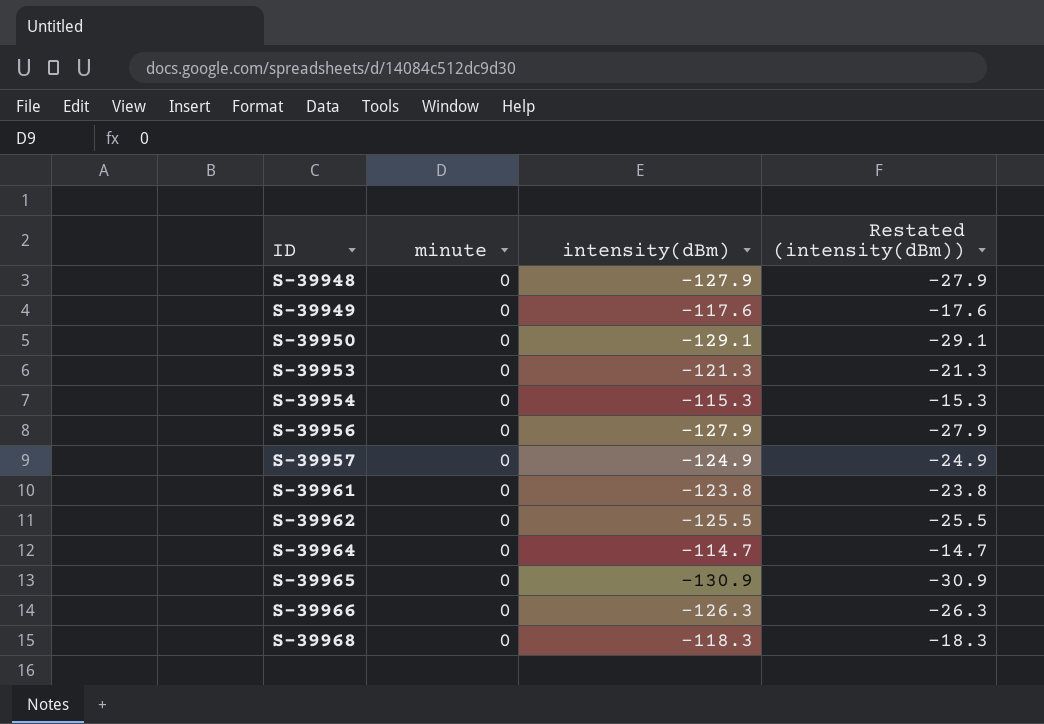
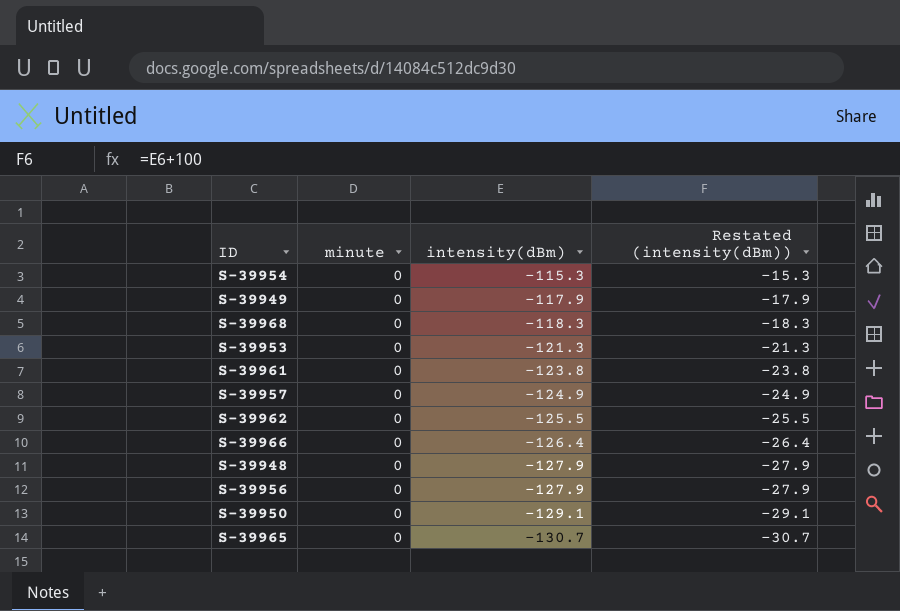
row order: ID ascending -> intensity(dBm) descending
row S-39964: 0 | -114.7 | -14.7 -> none
S-39949 | intensity(dBm): -117.6 -> -117.9
S-39949 | Restated (intensity(dBm)): -17.6 -> -17.9
S-39966 | intensity(dBm): -126.3 -> -126.4
S-39966 | Restated (intensity(dBm)): -26.3 -> -26.4
S-39965 | intensity(dBm): -130.9 -> -130.7
S-39965 | Restated (intensity(dBm)): -30.9 -> -30.7

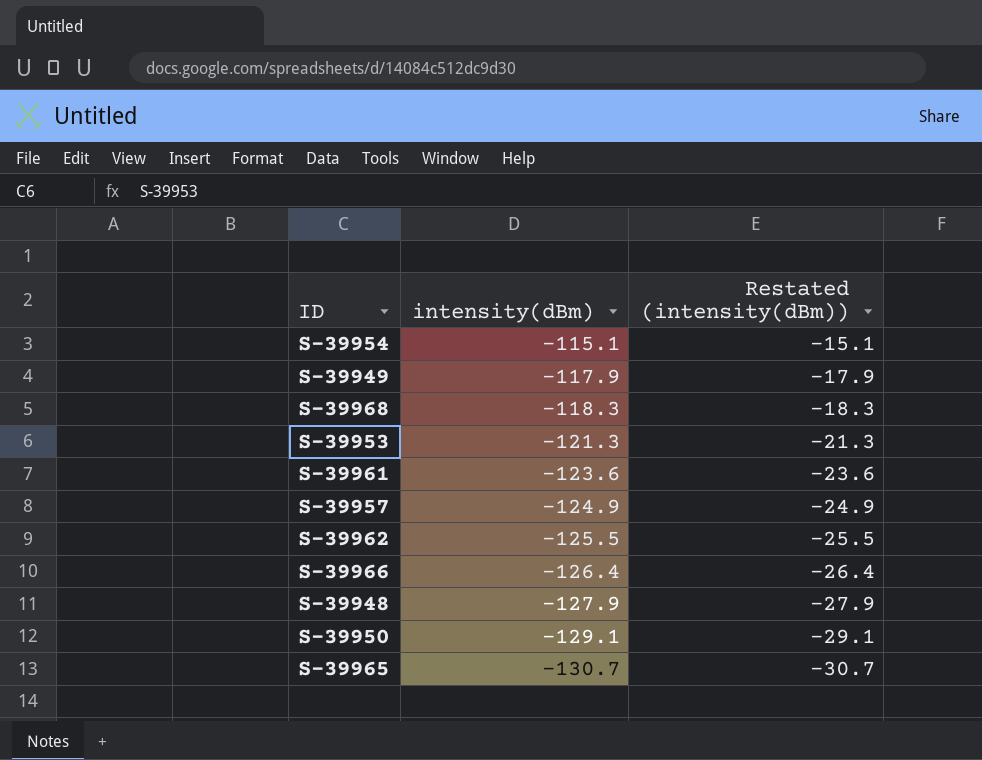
column minute | position: 2 -> none
row S-39956: 0 | -127.9 | -27.9 -> none
S-39954 | intensity(dBm): -115.3 -> -115.1
S-39954 | Restated (intensity(dBm)): -15.3 -> -15.1
S-39961 | intensity(dBm): -123.8 -> -123.6
S-39961 | Restated (intensity(dBm)): -23.8 -> -23.6

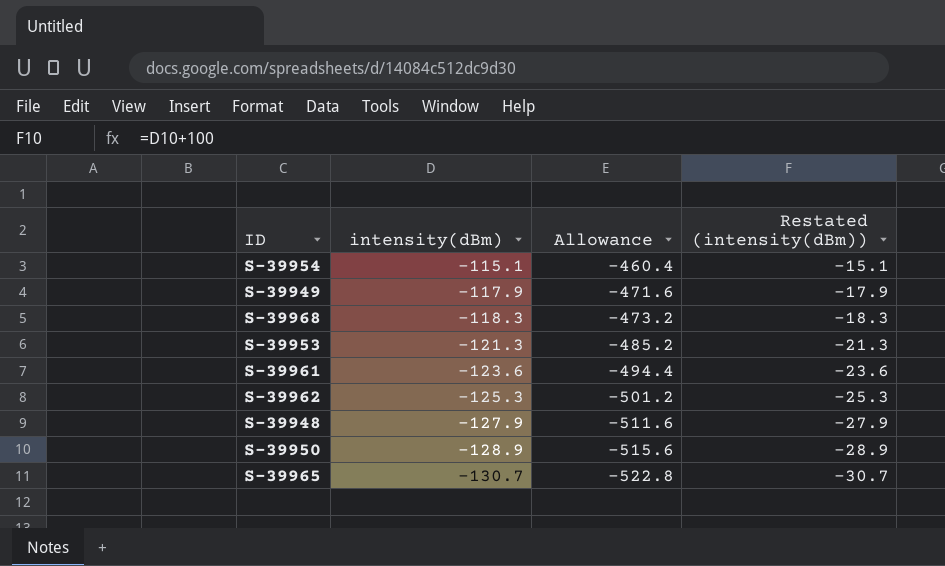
column Allowance | formula: none -> [intensity(dBm)] * 4
row S-39957: -124.9 | -24.9 -> none
row S-39966: -126.4 | -26.4 -> none
S-39962 | intensity(dBm): -125.5 -> -125.3
S-39962 | Restated (intensity(dBm)): -25.5 -> -25.3
S-39950 | intensity(dBm): -129.1 -> -128.9
S-39950 | Restated (intensity(dBm)): -29.1 -> -28.9

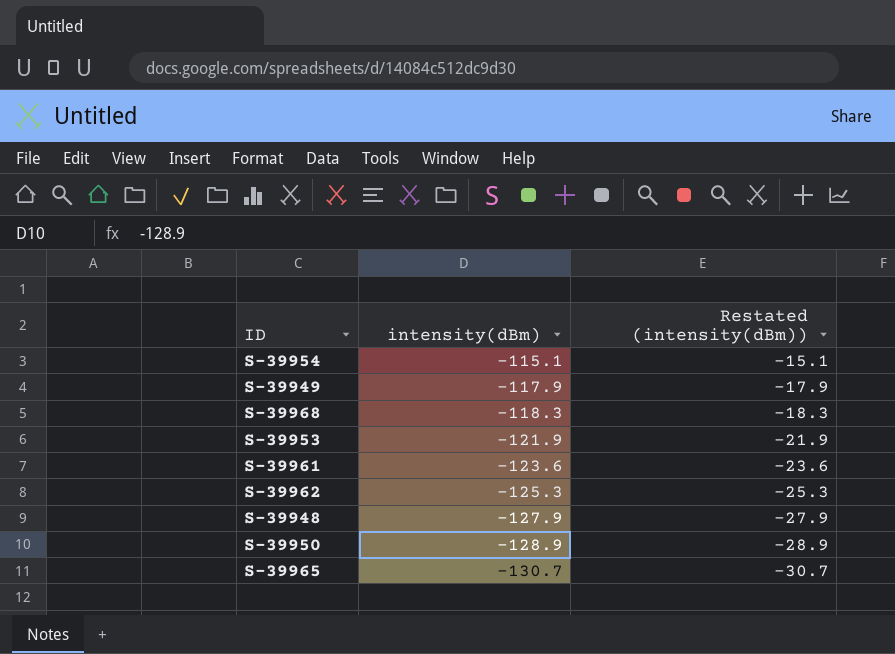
column Allowance | formula: [intensity(dBm)] * 4 -> none
S-39953 | intensity(dBm): -121.3 -> -121.9
S-39953 | Restated (intensity(dBm)): -21.3 -> -21.9

